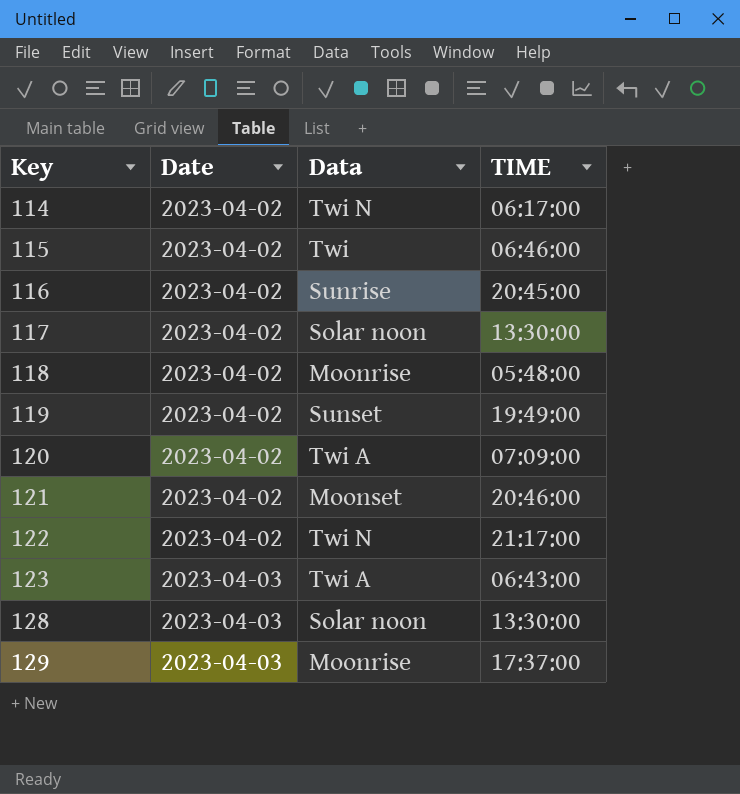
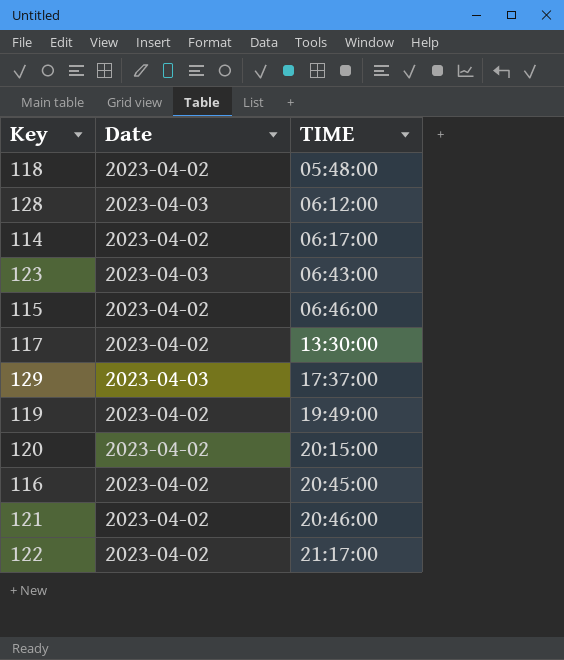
row order: Key ascending -> TIME ascending
column Data | position: 3 -> none
128 | TIME: 13:30:00 -> 06:12:00
120 | TIME: 07:09:00 -> 20:15:00

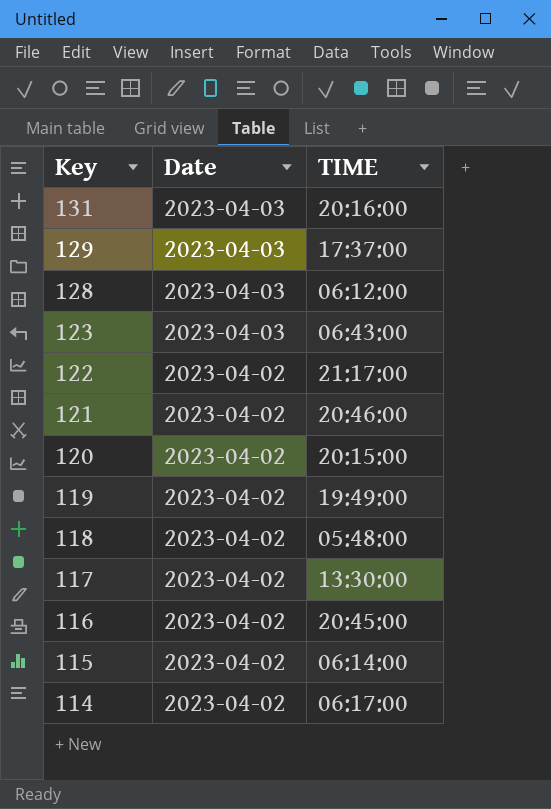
row order: TIME ascending -> Key descending
row 131: none -> 2023-04-03 | 20:16:00
115 | TIME: 06:46:00 -> 06:14:00

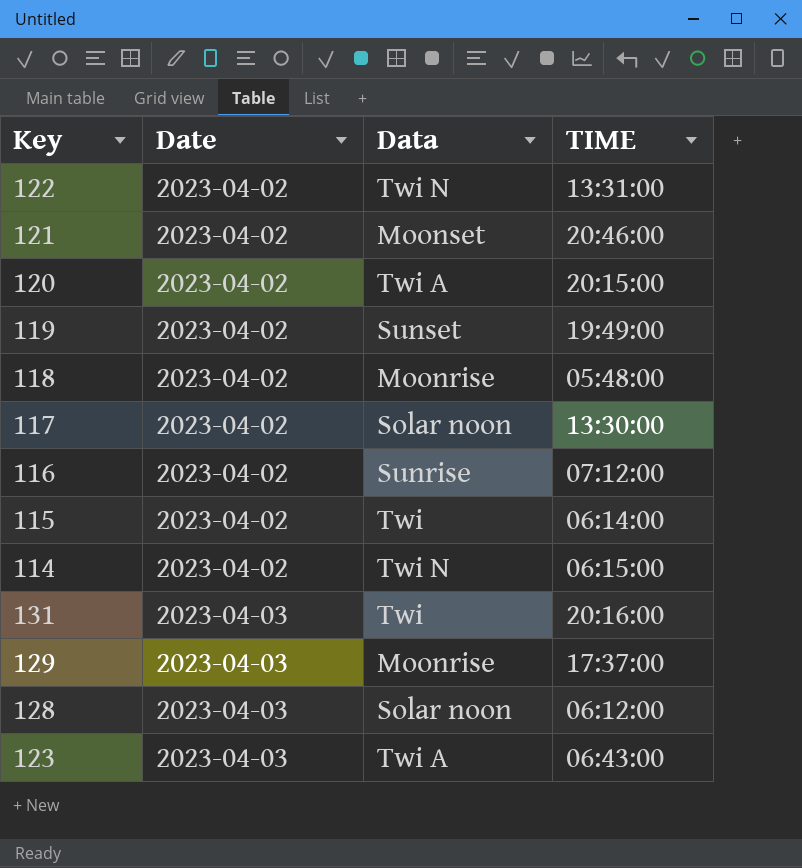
row order: Key descending -> Date ascending
column Data | position: none -> 3
122 | TIME: 21:17:00 -> 13:31:00
116 | TIME: 20:45:00 -> 07:12:00
114 | TIME: 06:17:00 -> 06:15:00

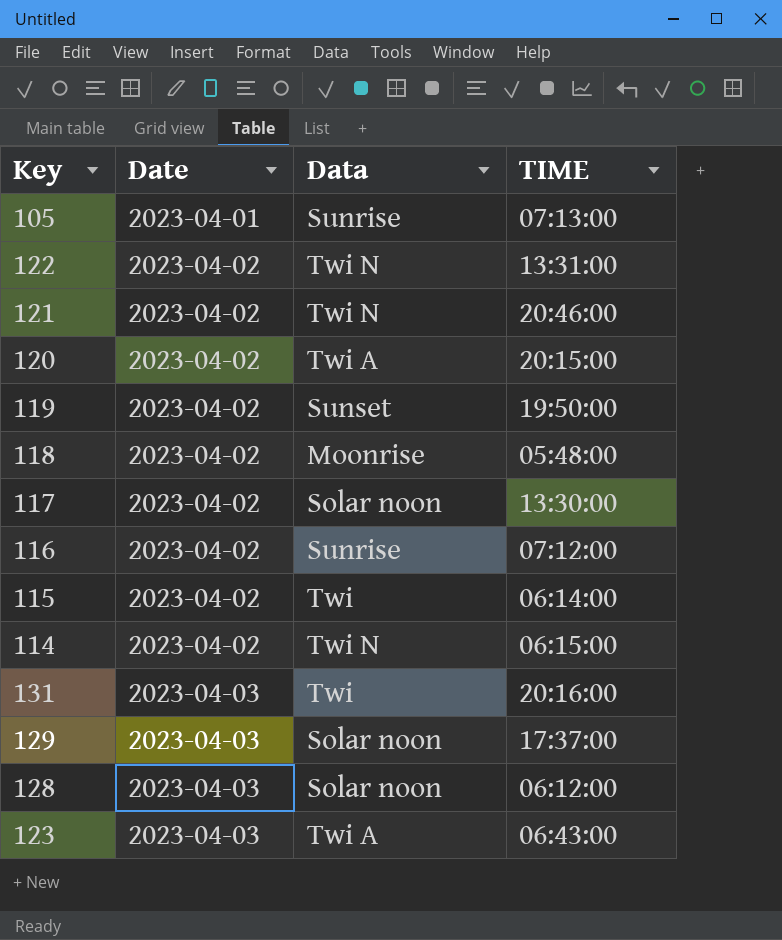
row 105: none -> 2023-04-01 | Sunrise | 07:13:00
121 | Data: Moonset -> Twi N
119 | TIME: 19:49:00 -> 19:50:00
129 | Data: Moonrise -> Solar noon

